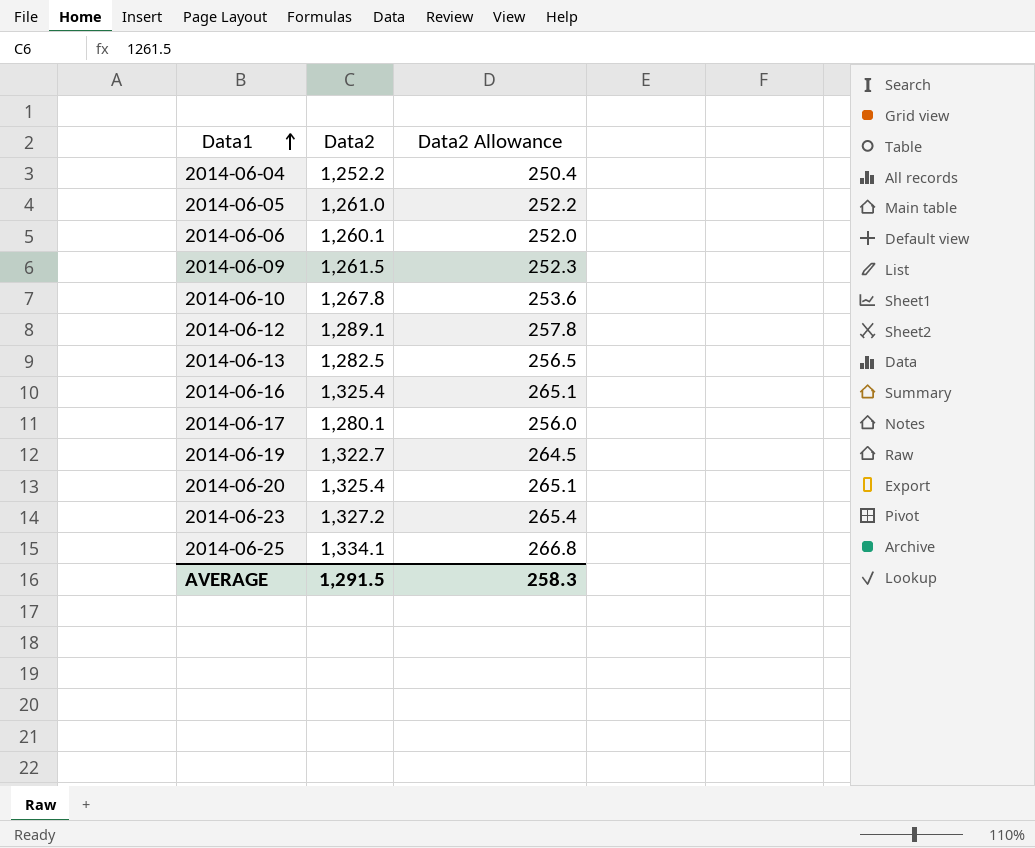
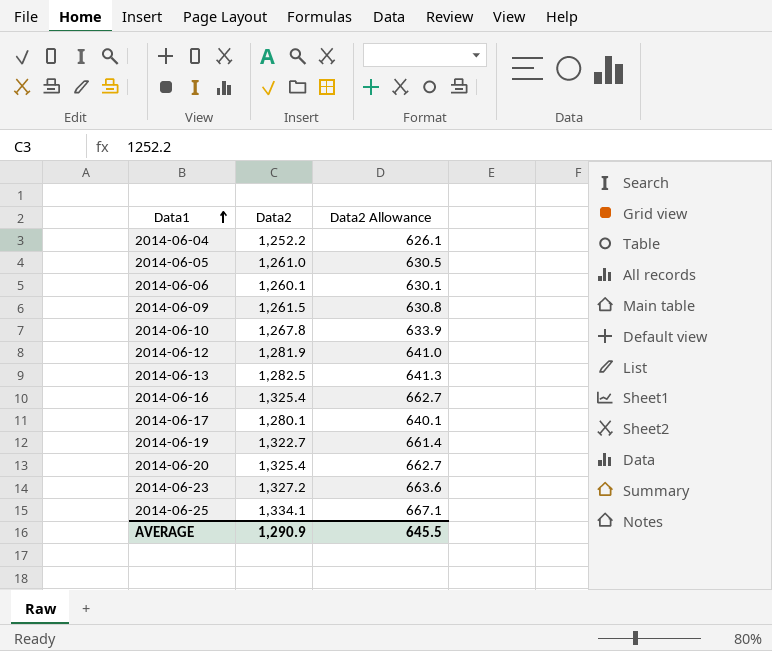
column Data2 Allowance | formula: [Data2] * 0.2 -> [Data2] * 0.5
2014-06-12 | Data2: 1,289.1 -> 1,281.9
AVERAGE | Data2: 1,291.5 -> 1,290.9
AVERAGE | Data2 Allowance: 258.3 -> 645.5

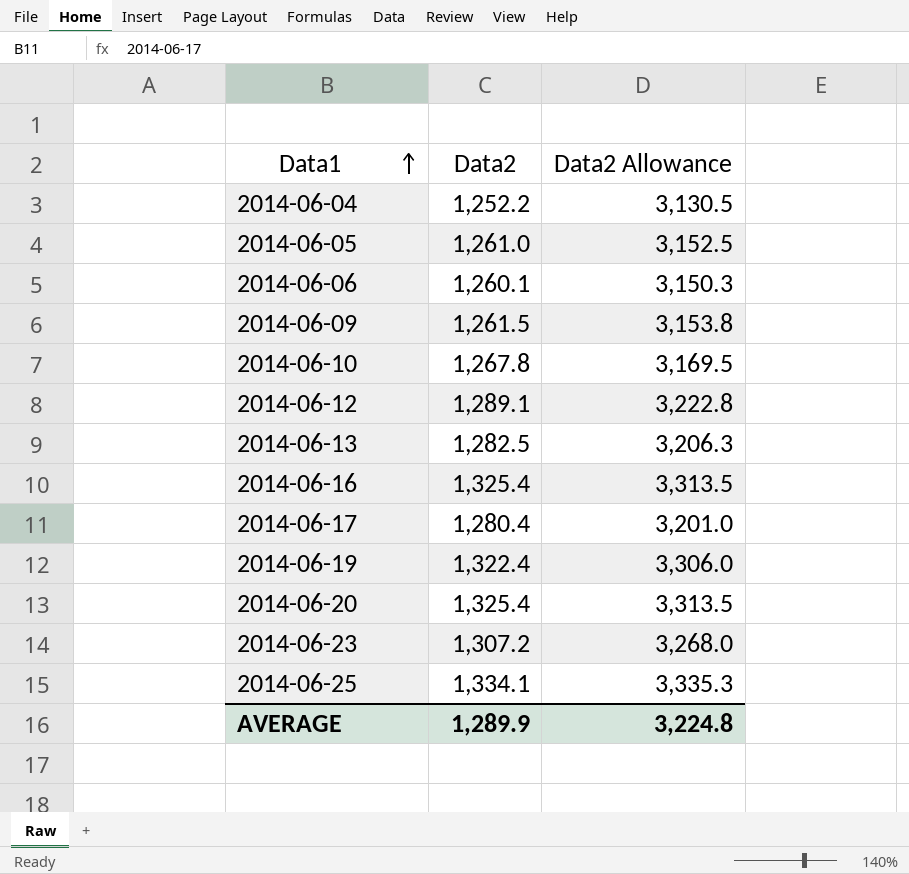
column Data2 Allowance | formula: [Data2] * 0.5 -> [Data2] * 2.5
2014-06-12 | Data2: 1,281.9 -> 1,289.1
2014-06-17 | Data2: 1,280.1 -> 1,280.4
2014-06-19 | Data2: 1,322.7 -> 1,322.4
2014-06-23 | Data2: 1,327.2 -> 1,307.2
AVERAGE | Data2: 1,290.9 -> 1,289.9
AVERAGE | Data2 Allowance: 645.5 -> 3,224.8

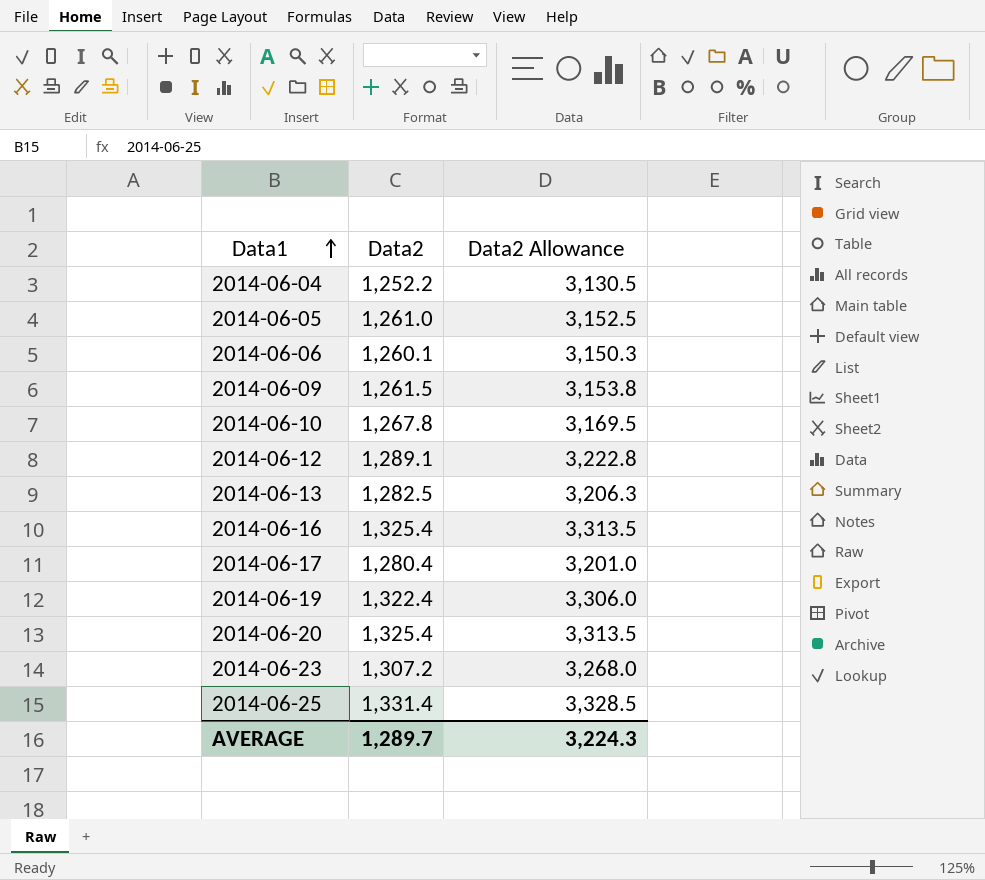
2014-06-25 | Data2: 1,334.1 -> 1,331.4
2014-06-25 | Data2 Allowance: 3,335.3 -> 3,328.5
AVERAGE | Data2: 1,289.9 -> 1,289.7
AVERAGE | Data2 Allowance: 3,224.8 -> 3,224.3

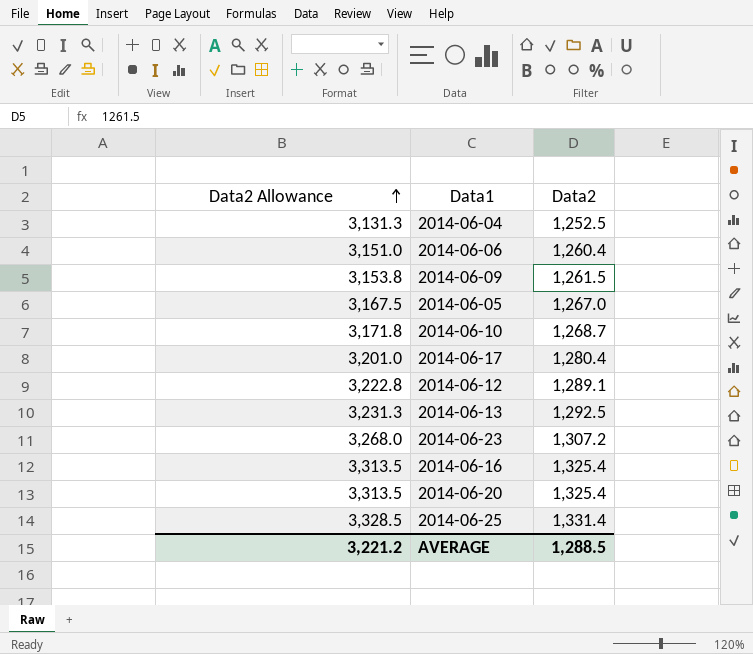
row order: Data1 ascending -> Data2 Allowance ascending
column Data2 Allowance | position: 3 -> 1
row 2014-06-19: 1,322.4 | 3,306.0 -> none
2014-06-04 | Data2 Allowance: 3,130.5 -> 3,131.3
2014-06-04 | Data2: 1,252.2 -> 1,252.5
2014-06-06 | Data2 Allowance: 3,150.3 -> 3,151.0
2014-06-06 | Data2: 1,260.1 -> 1,260.4
2014-06-05 | Data2 Allowance: 3,152.5 -> 3,167.5
2014-06-05 | Data2: 1,261.0 -> 1,267.0
2014-06-10 | Data2 Allowance: 3,169.5 -> 3,171.8
2014-06-10 | Data2: 1,267.8 -> 1,268.7
2014-06-13 | Data2 Allowance: 3,206.3 -> 3,231.3
2014-06-13 | Data2: 1,282.5 -> 1,292.5
AVERAGE | Data2 Allowance: 3,224.3 -> 3,221.2
AVERAGE | Data2: 1,289.7 -> 1,288.5

